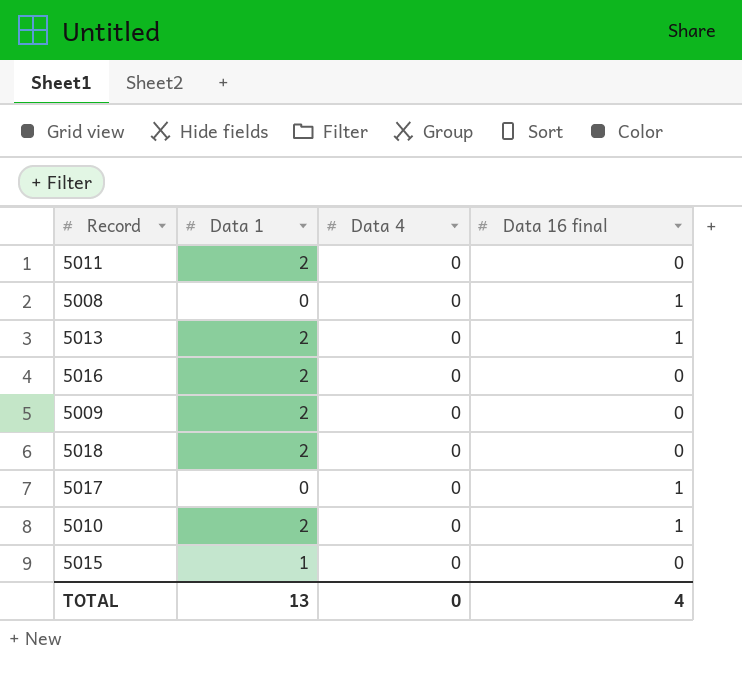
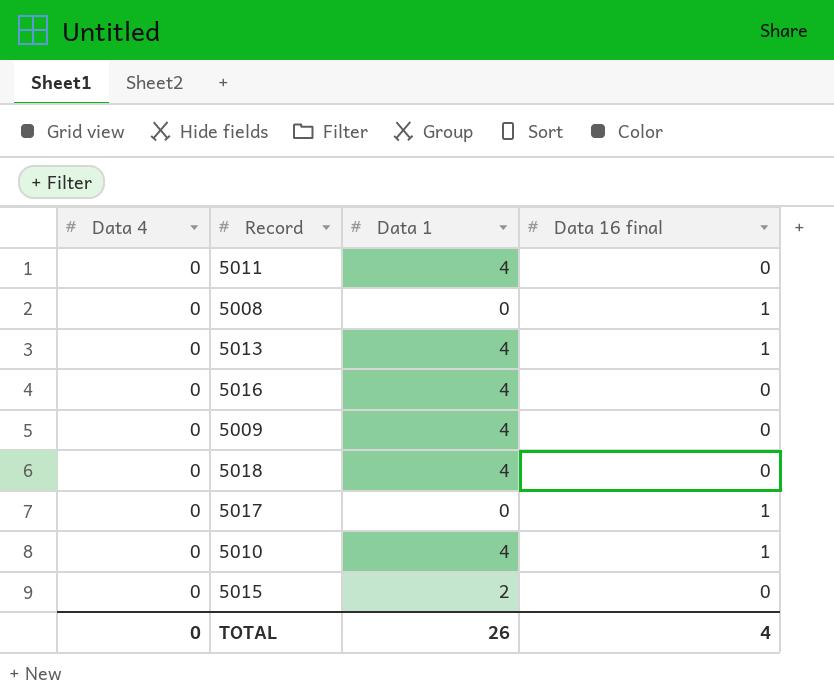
column Data 4 | position: 3 -> 1
5011 | Data 1: 2 -> 4
5013 | Data 1: 2 -> 4
5016 | Data 1: 2 -> 4
5009 | Data 1: 2 -> 4
5018 | Data 1: 2 -> 4
5010 | Data 1: 2 -> 4
5015 | Data 1: 1 -> 2
TOTAL | Data 1: 13 -> 26

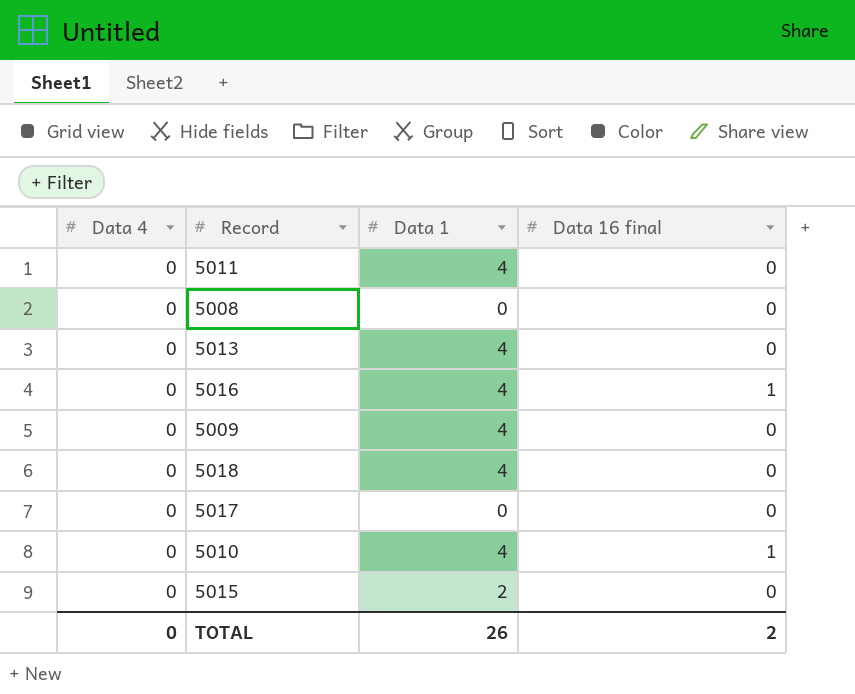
5008 | Data 16 final: 1 -> 0
5013 | Data 16 final: 1 -> 0
5016 | Data 16 final: 0 -> 1
5017 | Data 16 final: 1 -> 0
TOTAL | Data 16 final: 4 -> 2

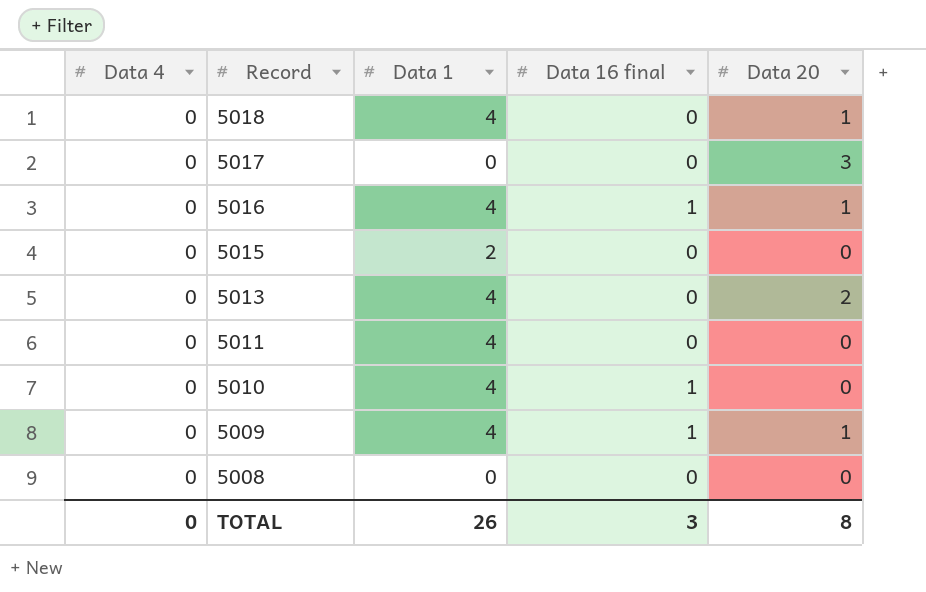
row order: none -> Record descending
column Data 20 | position: none -> 5
5009 | Data 16 final: 0 -> 1
TOTAL | Data 16 final: 2 -> 3

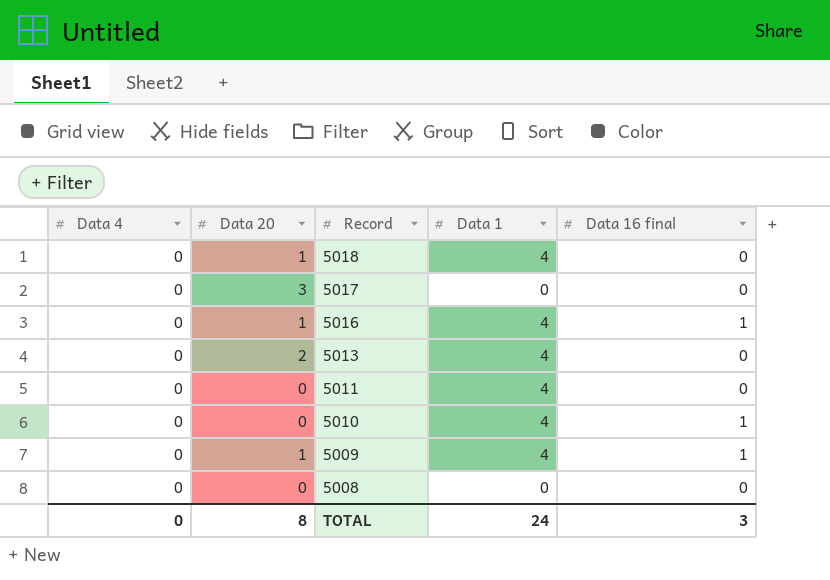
column Data 20 | position: 5 -> 2
row 5015: 0 | 2 | 0 | 0 -> none
TOTAL | Data 1: 26 -> 24

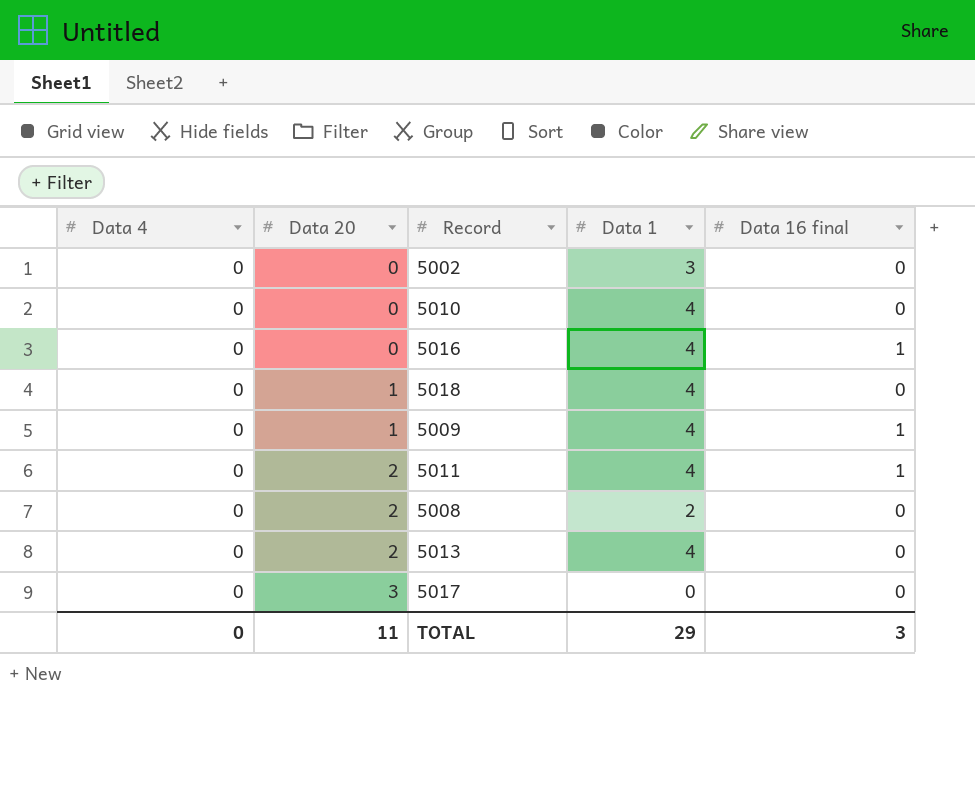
row order: Record descending -> Data 20 ascending
row 5002: none -> 0 | 0 | 3 | 0
5010 | Data 16 final: 1 -> 0
5016 | Data 20: 1 -> 0
5011 | Data 20: 0 -> 2
5011 | Data 16 final: 0 -> 1
5008 | Data 20: 0 -> 2
5008 | Data 1: 0 -> 2
TOTAL | Data 20: 8 -> 11
TOTAL | Data 1: 24 -> 29

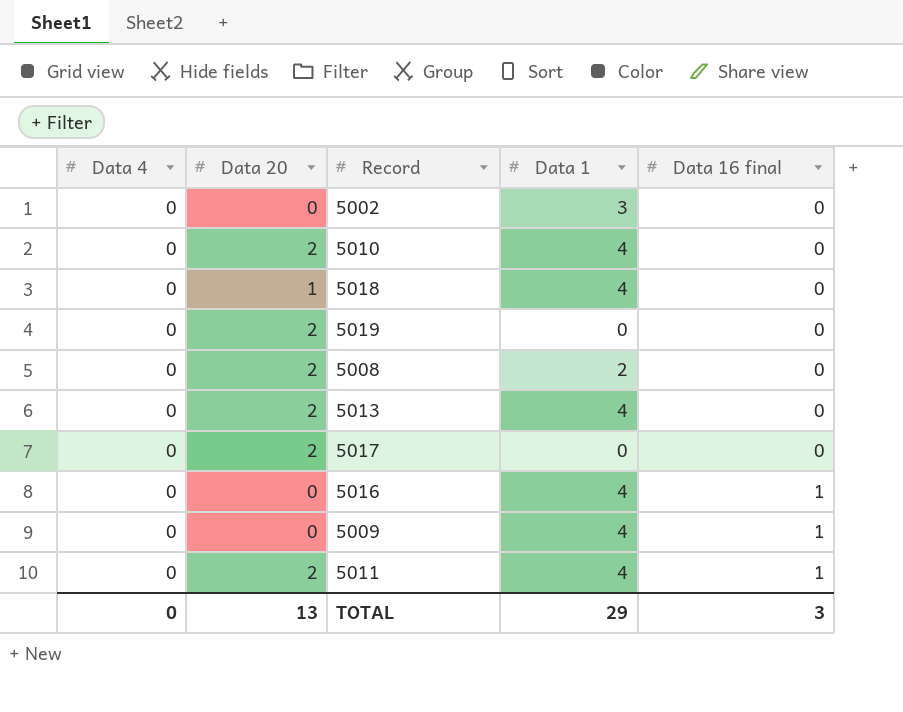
row order: Data 20 ascending -> Data 16 final ascending
5010 | Data 20: 0 -> 2
row 5019: none -> 0 | 2 | 0 | 0
5017 | Data 20: 3 -> 2
5009 | Data 20: 1 -> 0
TOTAL | Data 20: 11 -> 13

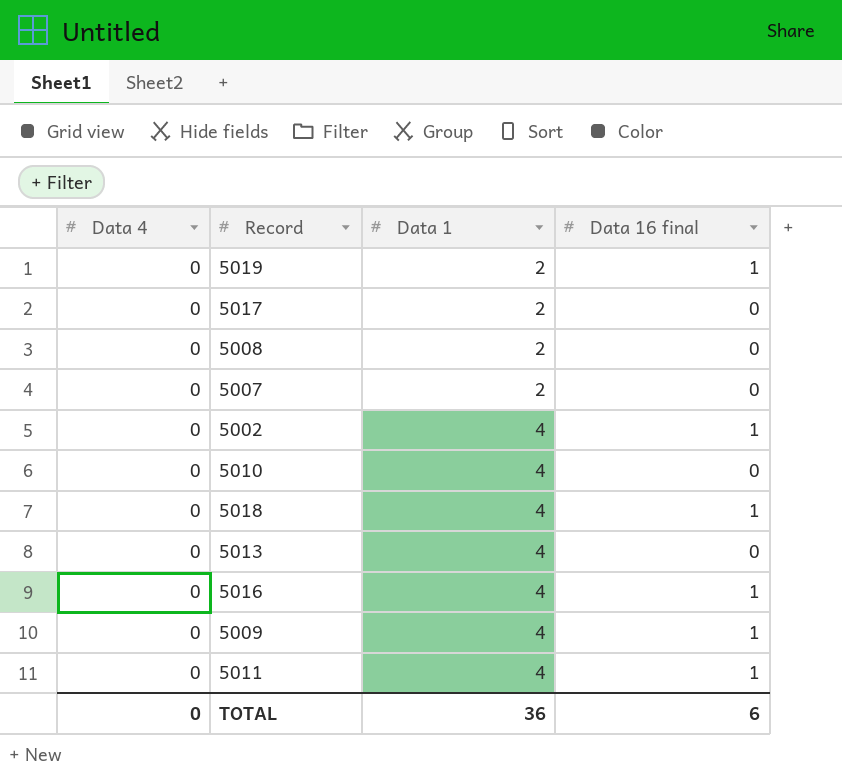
row order: Data 16 final ascending -> Data 1 ascending
column Data 20 | position: 2 -> none
5019 | Data 1: 0 -> 2
5019 | Data 16 final: 0 -> 1
5017 | Data 1: 0 -> 2
row 5007: none -> 0 | 2 | 0
5002 | Data 1: 3 -> 4
5002 | Data 16 final: 0 -> 1
5018 | Data 16 final: 0 -> 1
TOTAL | Data 1: 29 -> 36
TOTAL | Data 16 final: 3 -> 6

